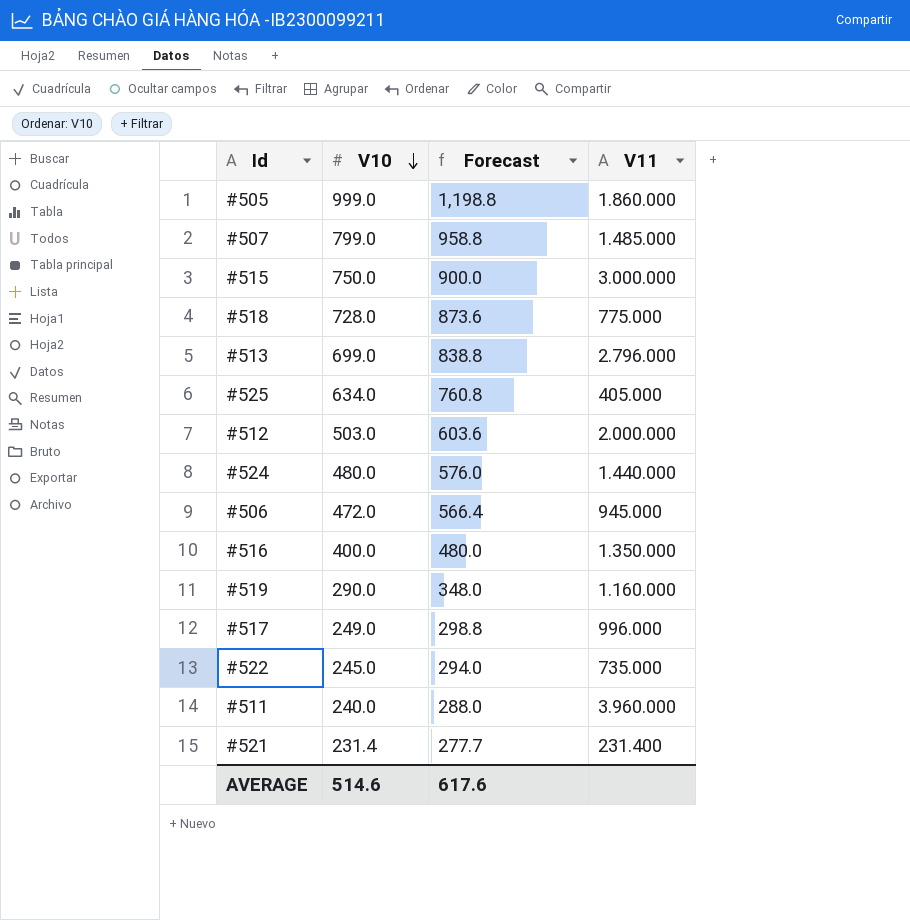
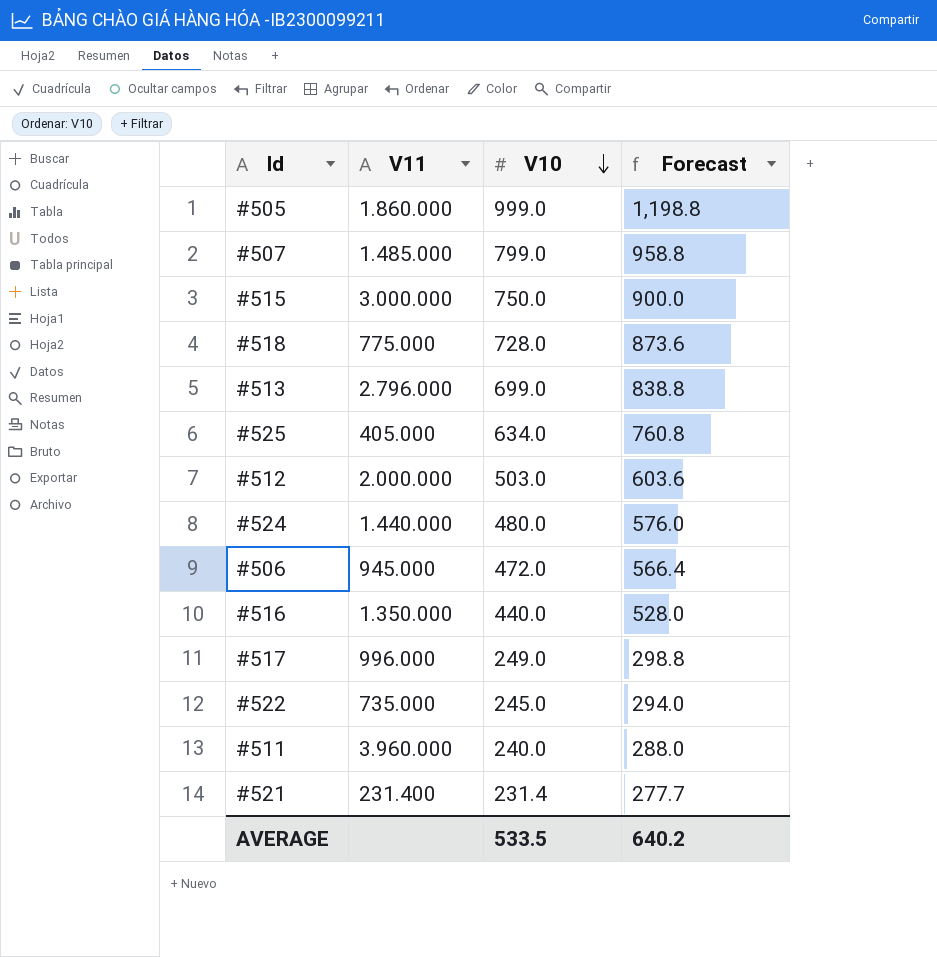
column V11 | position: 4 -> 2
row #519: 290.0 | 348.0 | 1.160.000 -> none
#516 | V10: 400.0 -> 440.0
#516 | Forecast: 480.0 -> 528.0
AVERAGE | V10: 514.6 -> 533.5
AVERAGE | Forecast: 617.6 -> 640.2

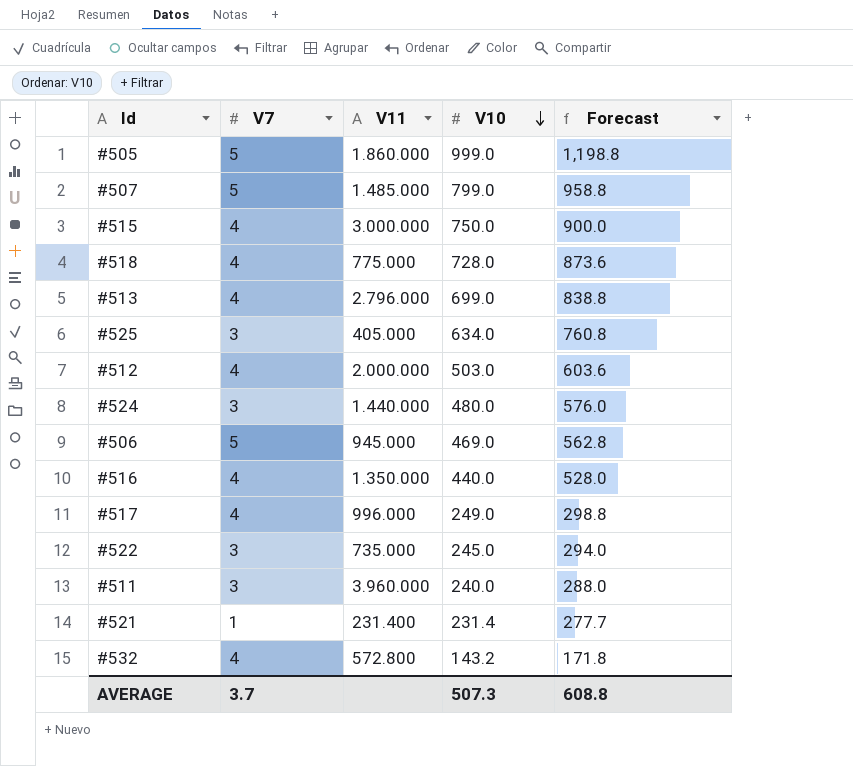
column V7 | position: none -> 2
#506 | V10: 472.0 -> 469.0
#506 | Forecast: 566.4 -> 562.8
row #532: none -> 4 | 572.800 | 143.2 | 171.8
AVERAGE | V10: 533.5 -> 507.3
AVERAGE | Forecast: 640.2 -> 608.8

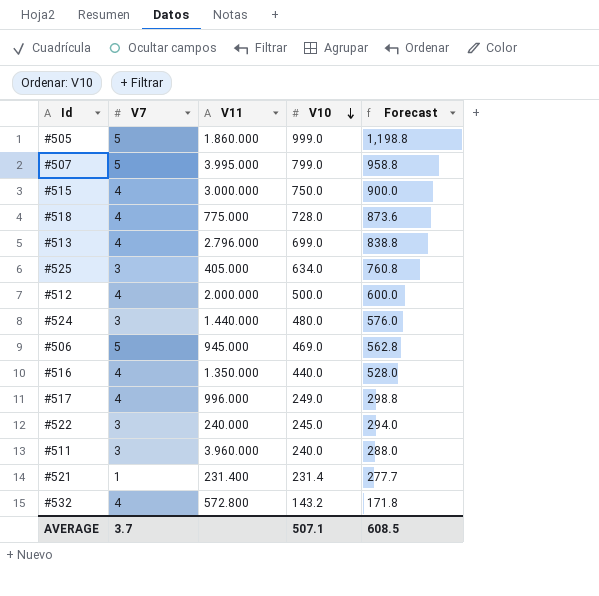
#507 | V11: 1.485.000 -> 3.995.000
#512 | V10: 503.0 -> 500.0
#512 | Forecast: 603.6 -> 600.0
#522 | V11: 735.000 -> 240.000
AVERAGE | V10: 507.3 -> 507.1
AVERAGE | Forecast: 608.8 -> 608.5

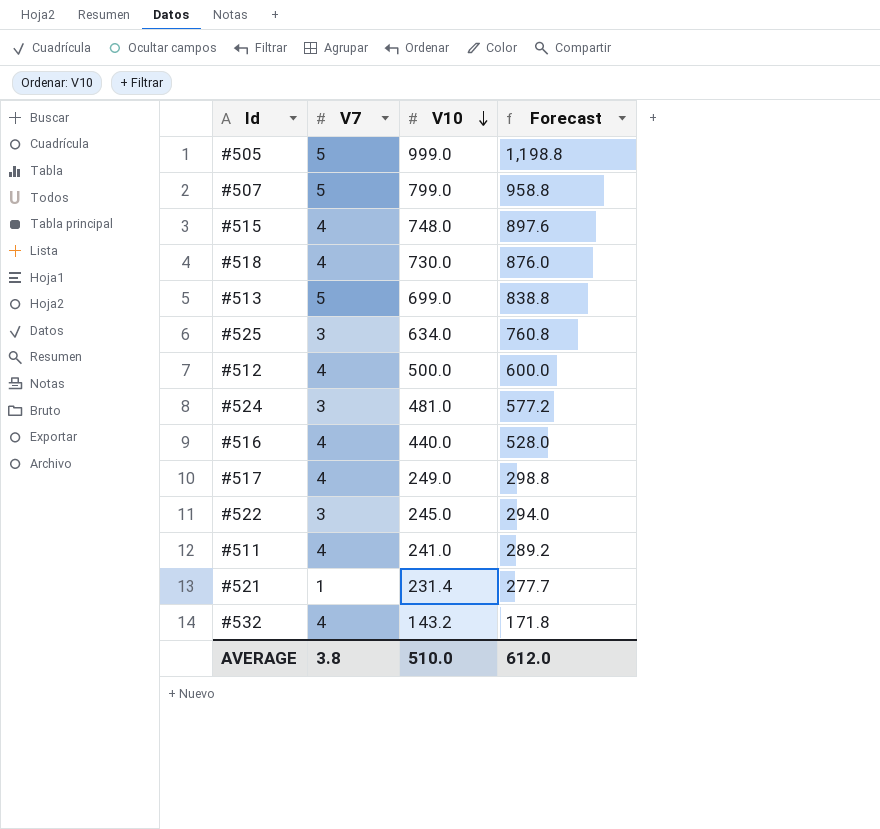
column V11 | position: 3 -> none
row #506: 5 | 945.000 | 469.0 | 562.8 -> none
#515 | V10: 750.0 -> 748.0
#515 | Forecast: 900.0 -> 897.6
#518 | V10: 728.0 -> 730.0
#518 | Forecast: 873.6 -> 876.0
#513 | V7: 4 -> 5
#524 | V10: 480.0 -> 481.0
#524 | Forecast: 576.0 -> 577.2
#511 | V7: 3 -> 4
#511 | V10: 240.0 -> 241.0
#511 | Forecast: 288.0 -> 289.2
AVERAGE | V7: 3.7 -> 3.8
AVERAGE | V10: 507.1 -> 510.0
AVERAGE | Forecast: 608.5 -> 612.0

